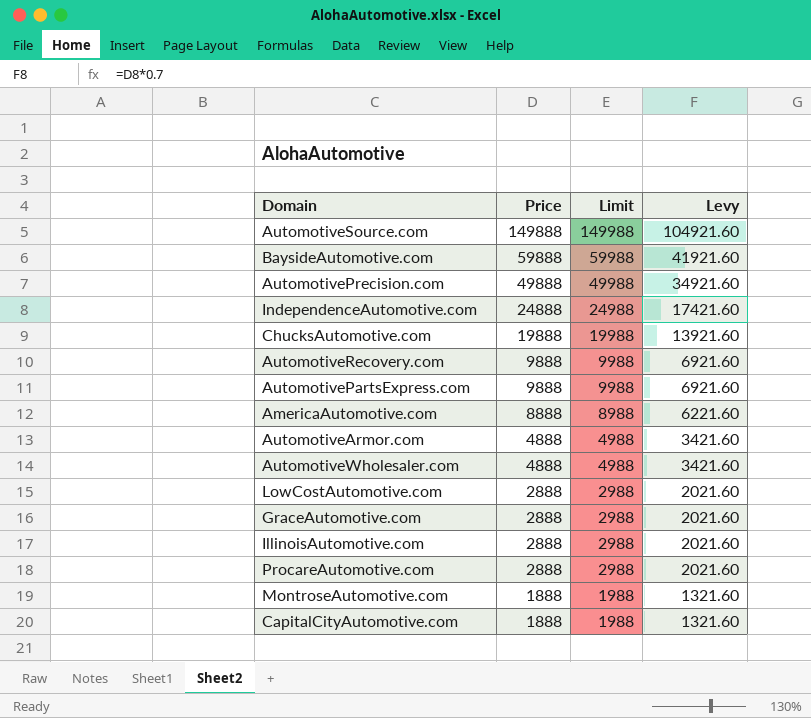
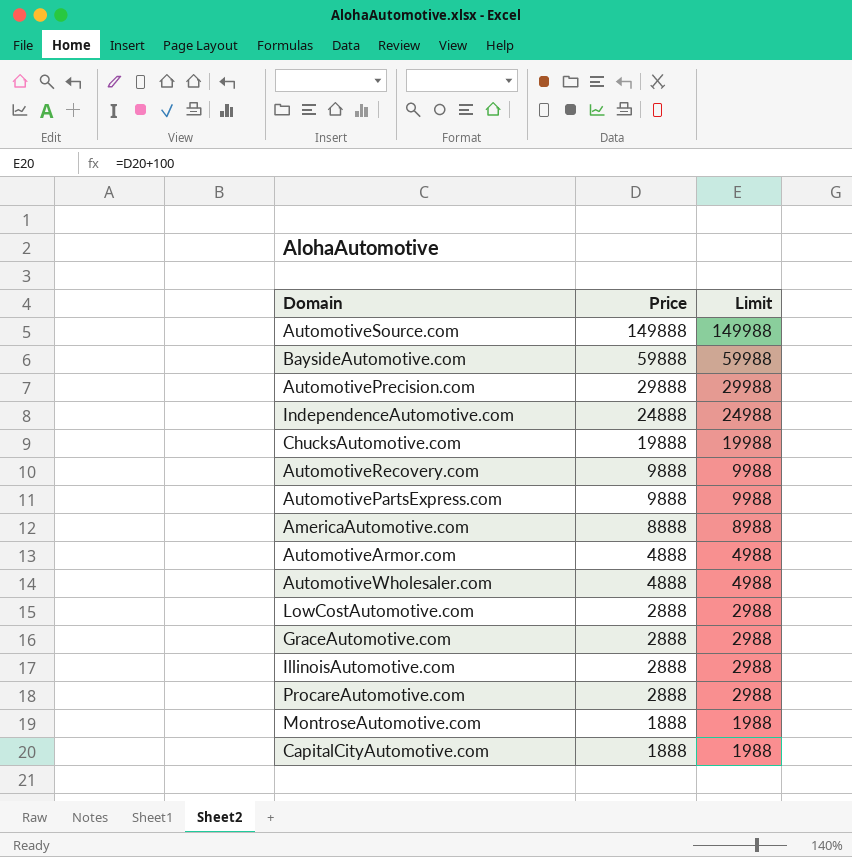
column Levy | formula: [Price] * 0.7 -> none
AutomotivePrecision.com | Price: 49888 -> 29888
AutomotivePrecision.com | Limit: 49988 -> 29988

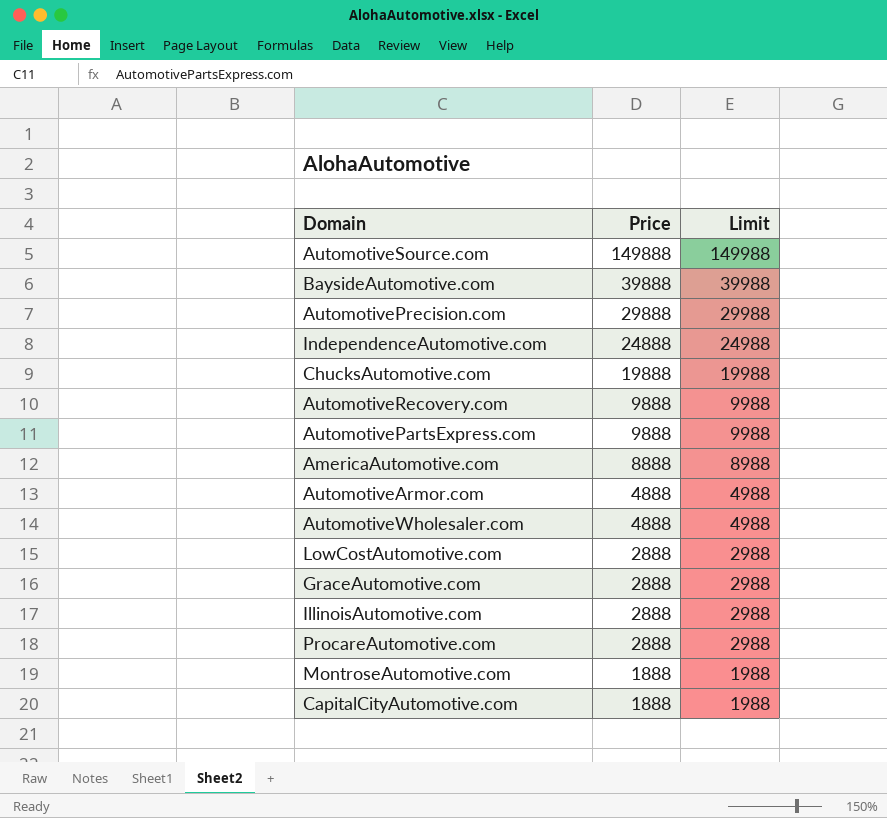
BaysideAutomotive.com | Price: 59888 -> 39888
BaysideAutomotive.com | Limit: 59988 -> 39988

